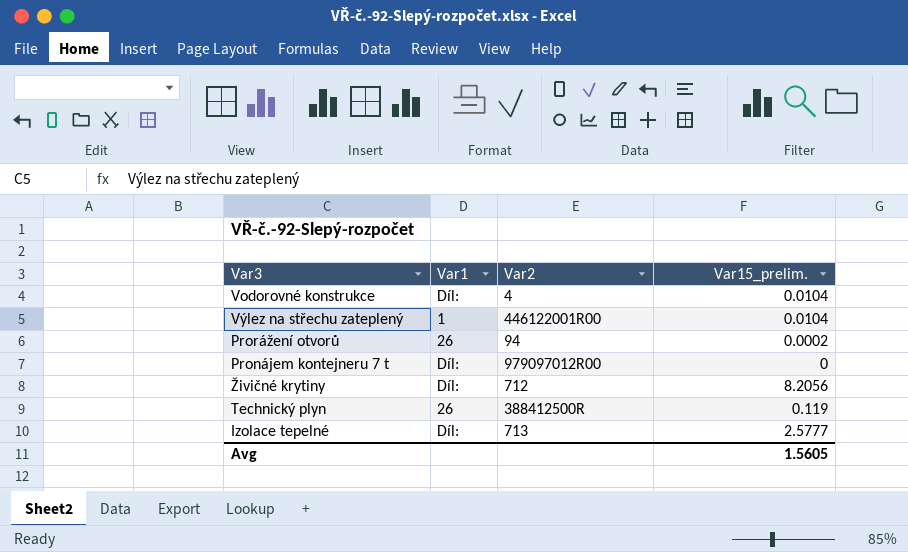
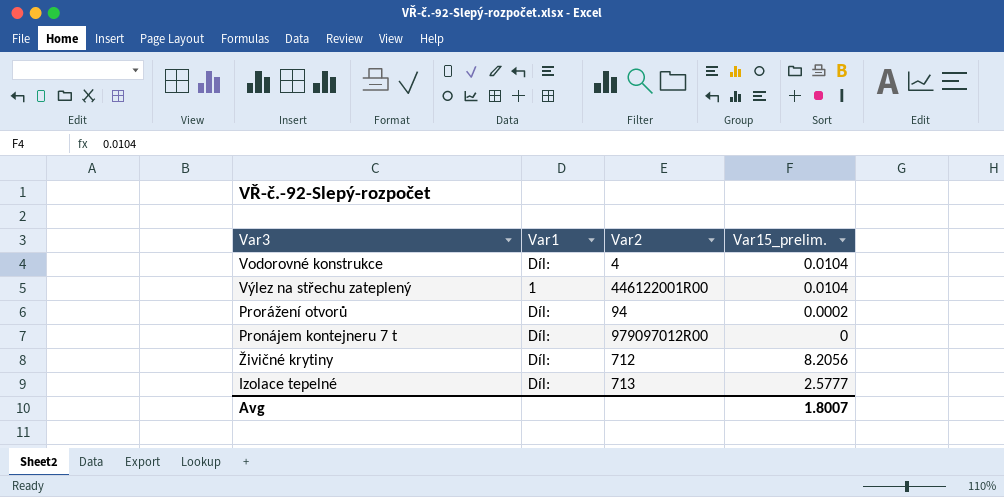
row Technický plyn: 26 | 388412500R | 0.119 -> none
Prorážení otvorů | Var1: 26 -> Díl:
Avg | Var15_prelim.: 1.5605 -> 1.8007

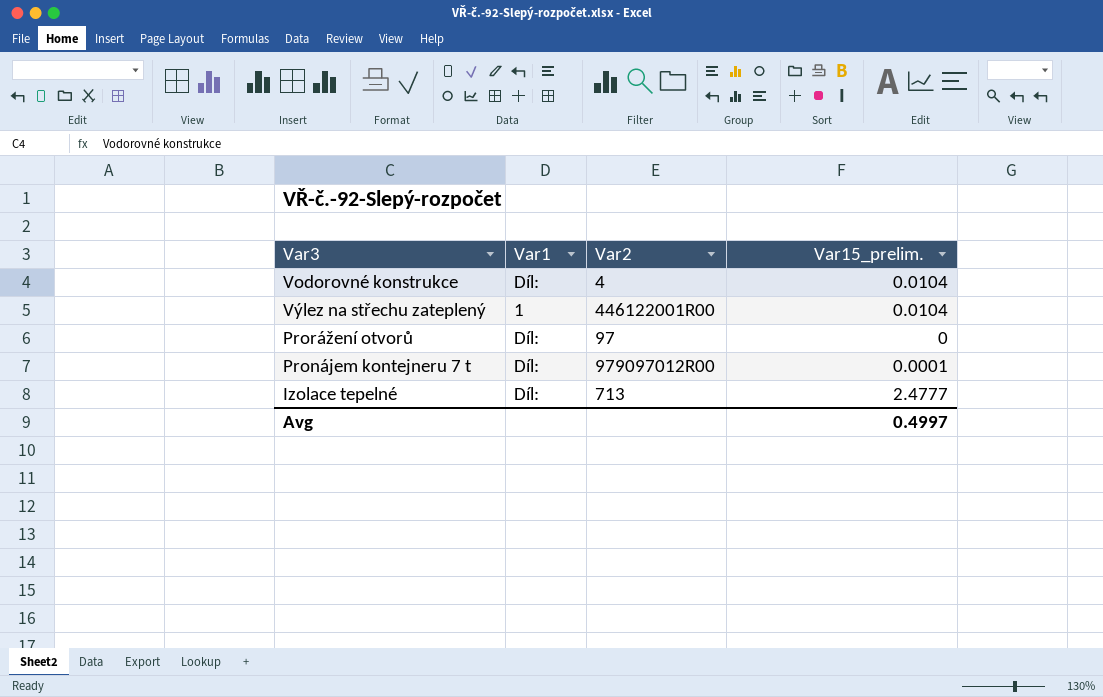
row Živičné krytiny: Díl: | 712 | 8.2056 -> none
Prorážení otvorů | Var2: 94 -> 97
Prorážení otvorů | Var15_prelim.: 0.0002 -> 0
Pronájem kontejneru 7 t | Var15_prelim.: 0 -> 0.0001
Izolace tepelné | Var15_prelim.: 2.5777 -> 2.4777
Avg | Var15_prelim.: 1.8007 -> 0.4997

